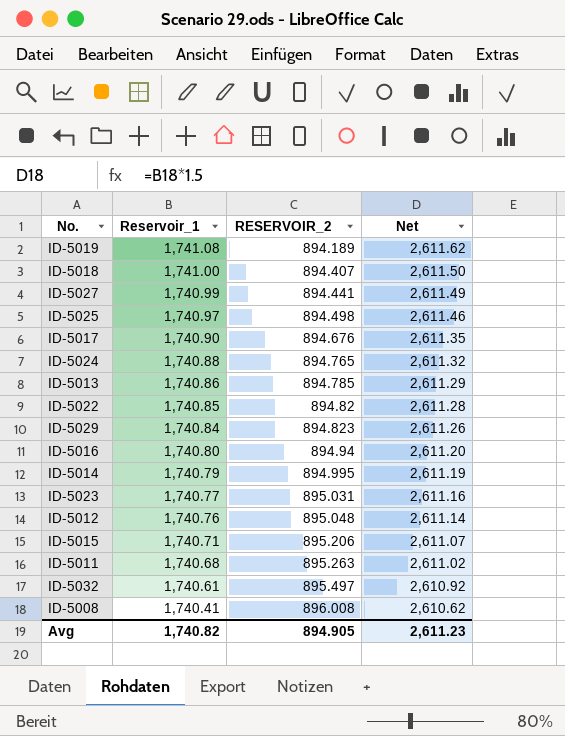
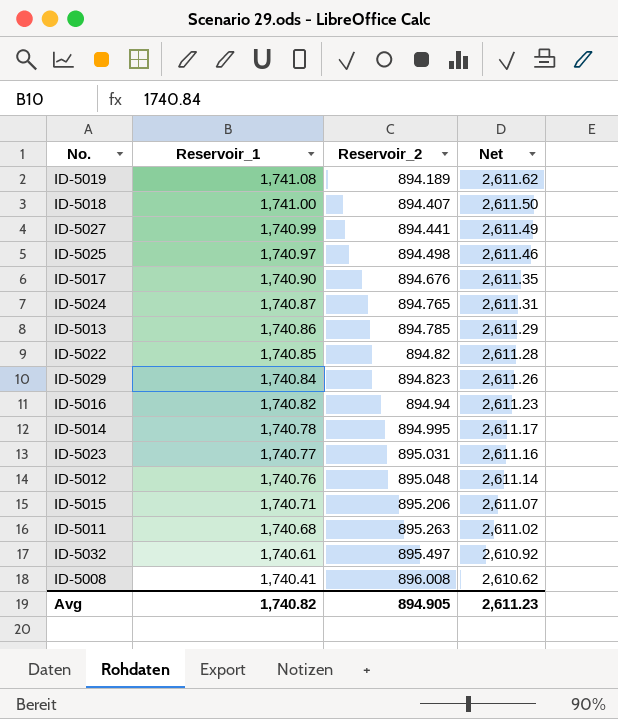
column name: RESERVOIR_2 -> Reservoir_2
ID-5024 | Reservoir_1: 1,740.88 -> 1,740.87
ID-5024 | Net: 2,611.32 -> 2,611.31
ID-5016 | Reservoir_1: 1,740.80 -> 1,740.82
ID-5016 | Net: 2,611.20 -> 2,611.23
ID-5014 | Reservoir_1: 1,740.79 -> 1,740.78
ID-5014 | Net: 2,611.19 -> 2,611.17

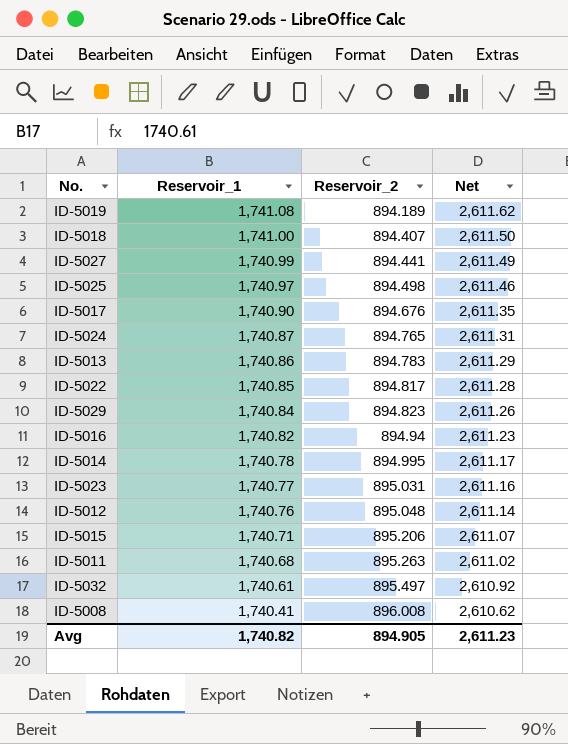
ID-5013 | Reservoir_2: 894.785 -> 894.783
ID-5022 | Reservoir_2: 894.82 -> 894.817

